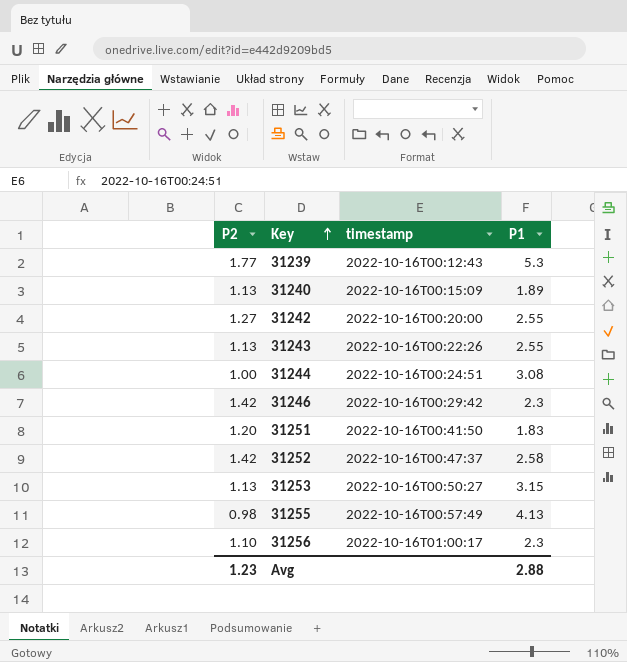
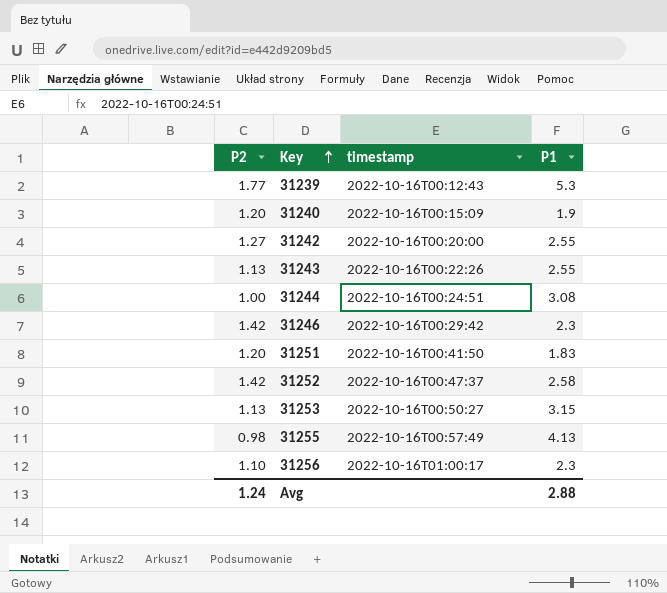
31240 | P2: 1.13 -> 1.20
31240 | P1: 1.89 -> 1.9
Avg | P2: 1.23 -> 1.24

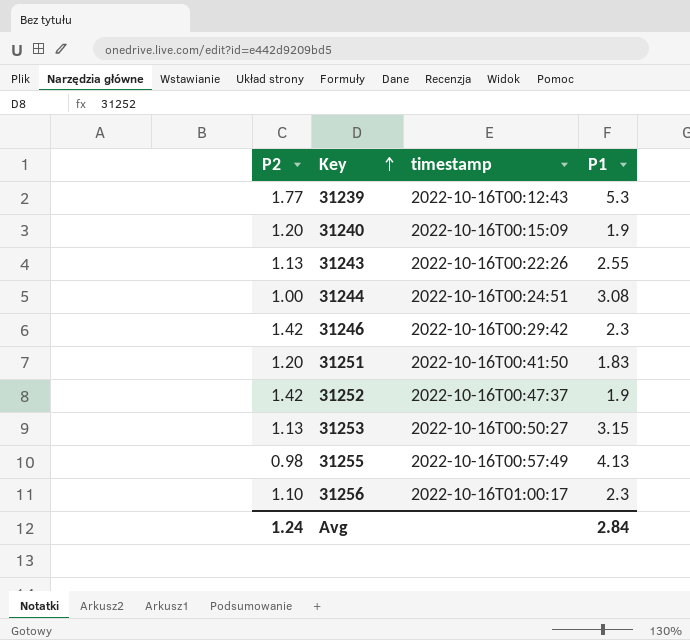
row 31242: 1.27 | 2022-10-16T00:20:00 | 2.55 -> none
31252 | P1: 2.58 -> 1.9
Avg | P1: 2.88 -> 2.84

